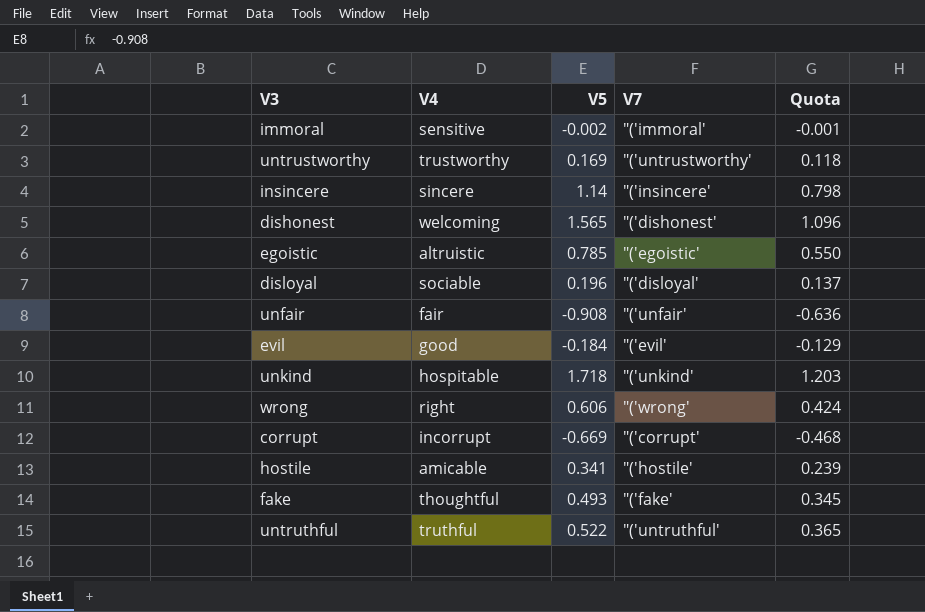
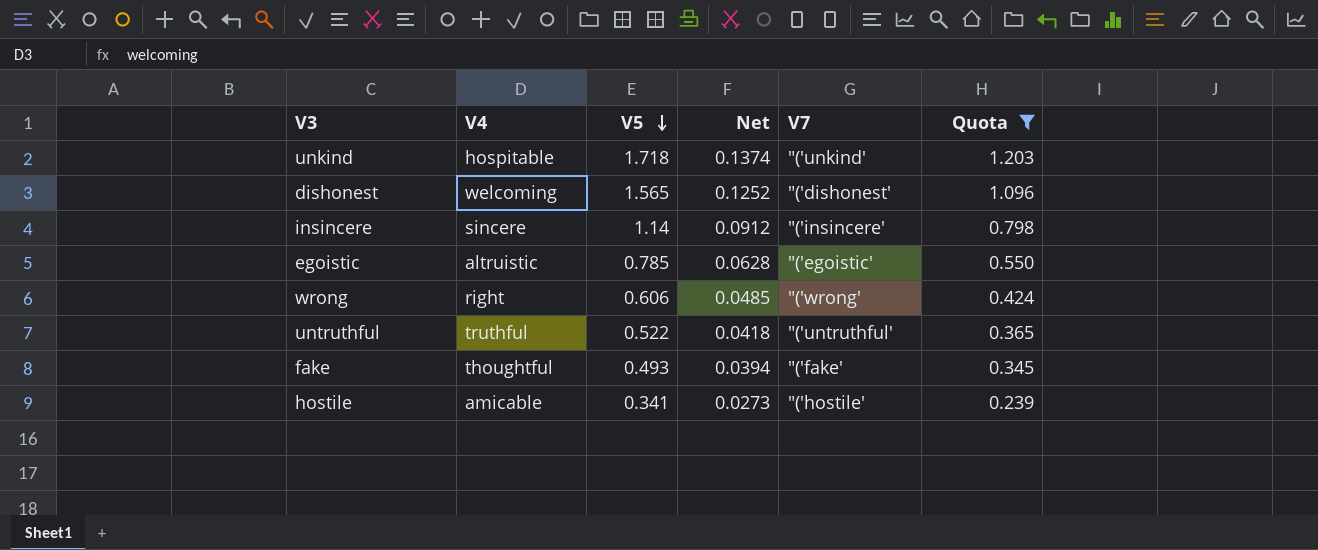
filter: none -> Quota >= 0.239
row order: none -> V5 descending
column Net | formula: none -> [V5] * 0.08

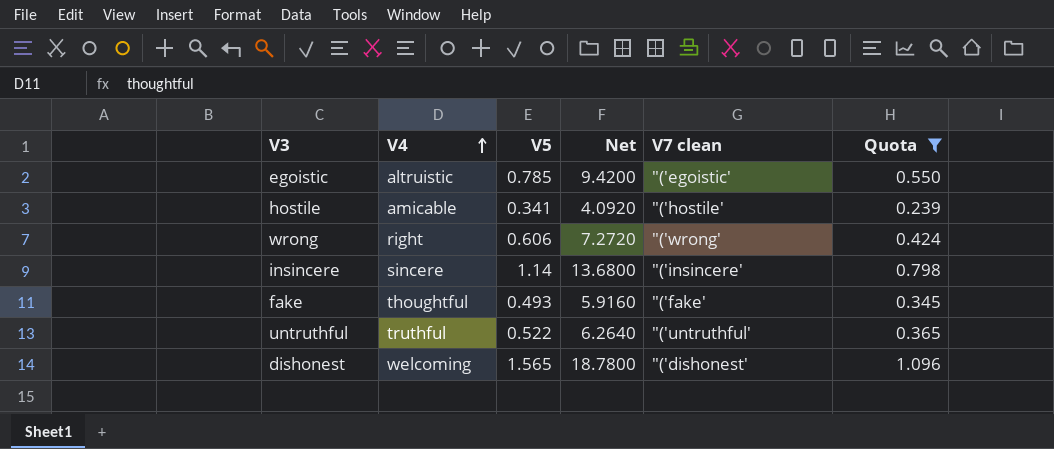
row order: V5 descending -> V4 ascending
column Net | formula: [V5] * 0.08 -> [V5] * 12
column name: V7 -> V7 clean
row unkind: hospitable | 1.718 | 0.1374 | "('unkind' | 1.203 -> none

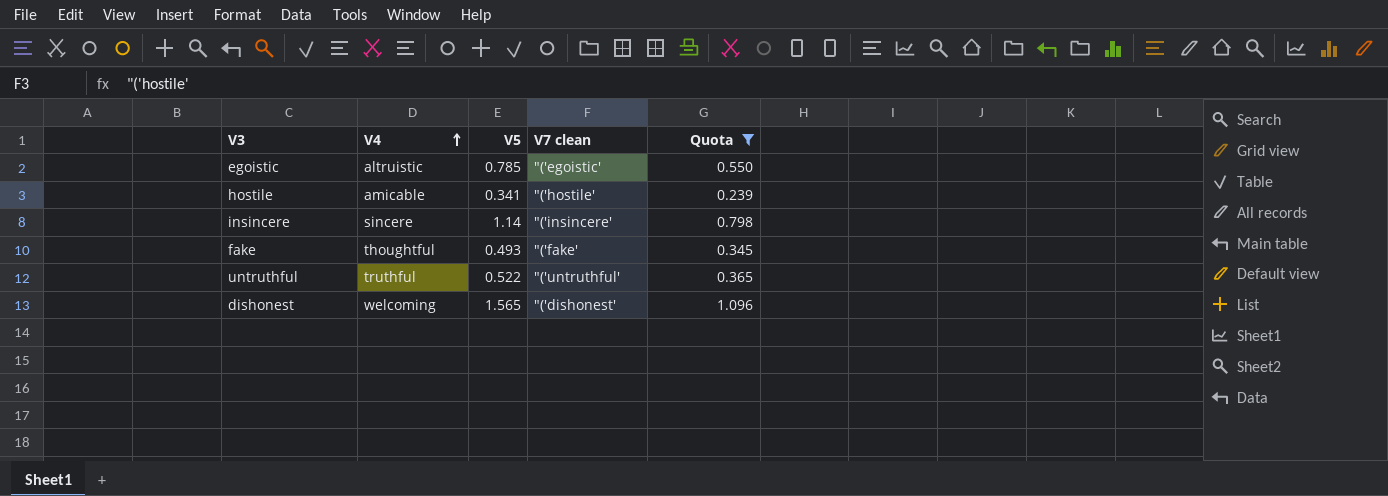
column Net | formula: [V5] * 12 -> none
row wrong: right | 0.606 | 7.2720 | "('wrong' | 0.424 -> none

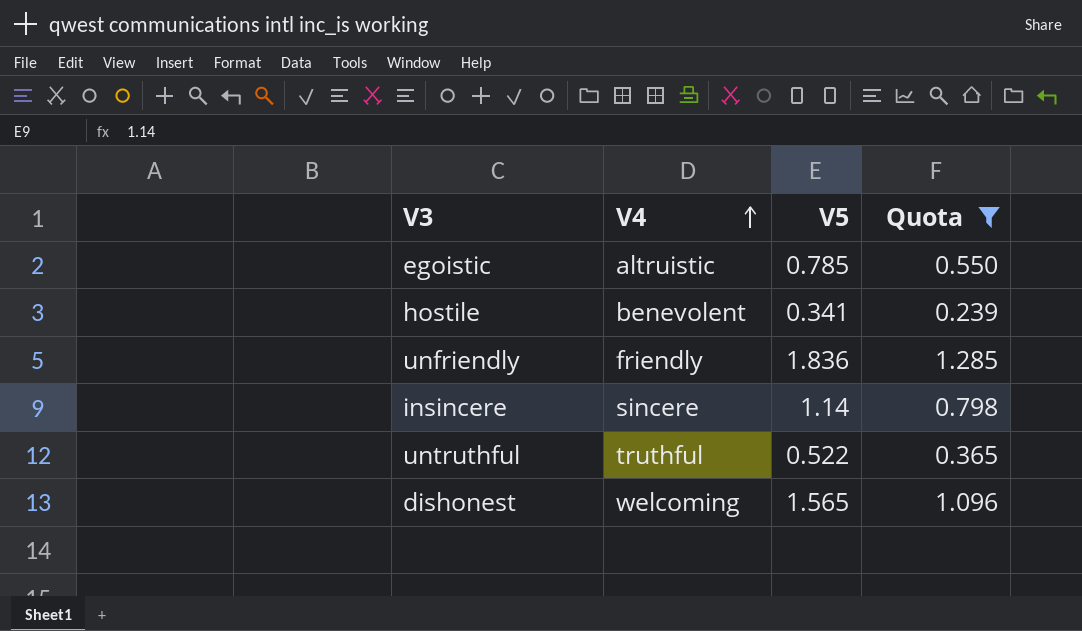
column V7 clean | position: 4 -> none
row fake: thoughtful | 0.493 | "('fake' | 0.345 -> none
hostile | V4: amicable -> benevolent
row unfriendly: none -> friendly | 1.836 | 1.285

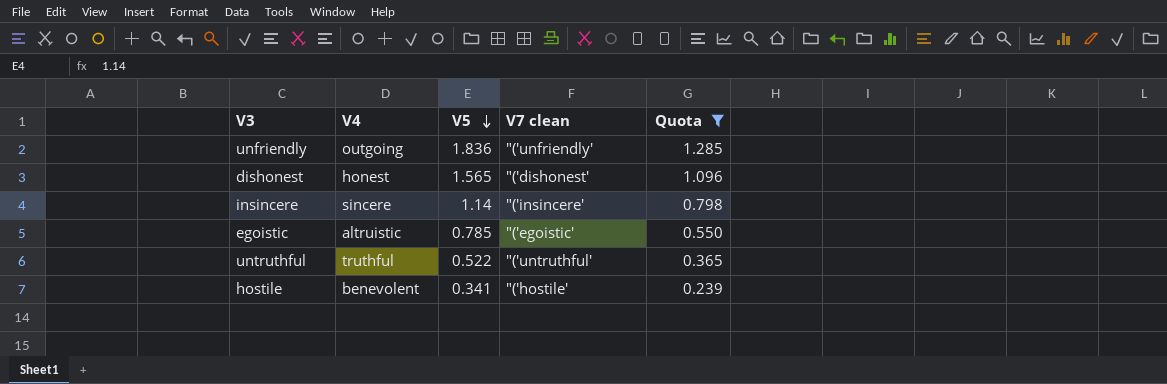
row order: V4 ascending -> V5 descending
column V7 clean | position: none -> 4
unfriendly | V4: friendly -> outgoing
dishonest | V4: welcoming -> honest

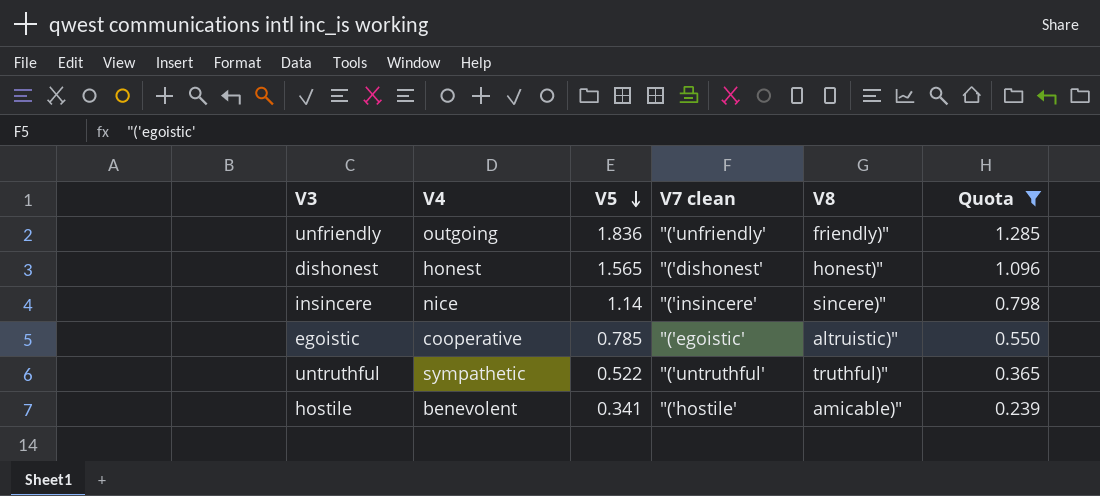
column V8 | position: none -> 5
insincere | V4: sincere -> nice
egoistic | V4: altruistic -> cooperative
untruthful | V4: truthful -> sympathetic

